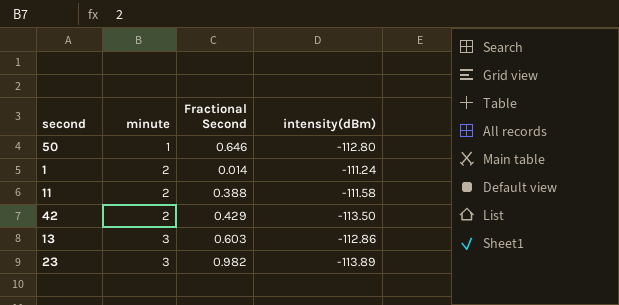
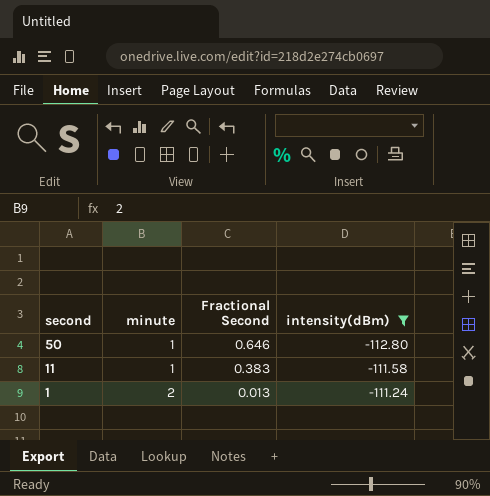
filter: none -> intensity(dBm) >= -112.80
row order: minute ascending -> second descending
11 | minute: 2 -> 1
11 | Fractional Second: 0.388 -> 0.383
1 | Fractional Second: 0.014 -> 0.013

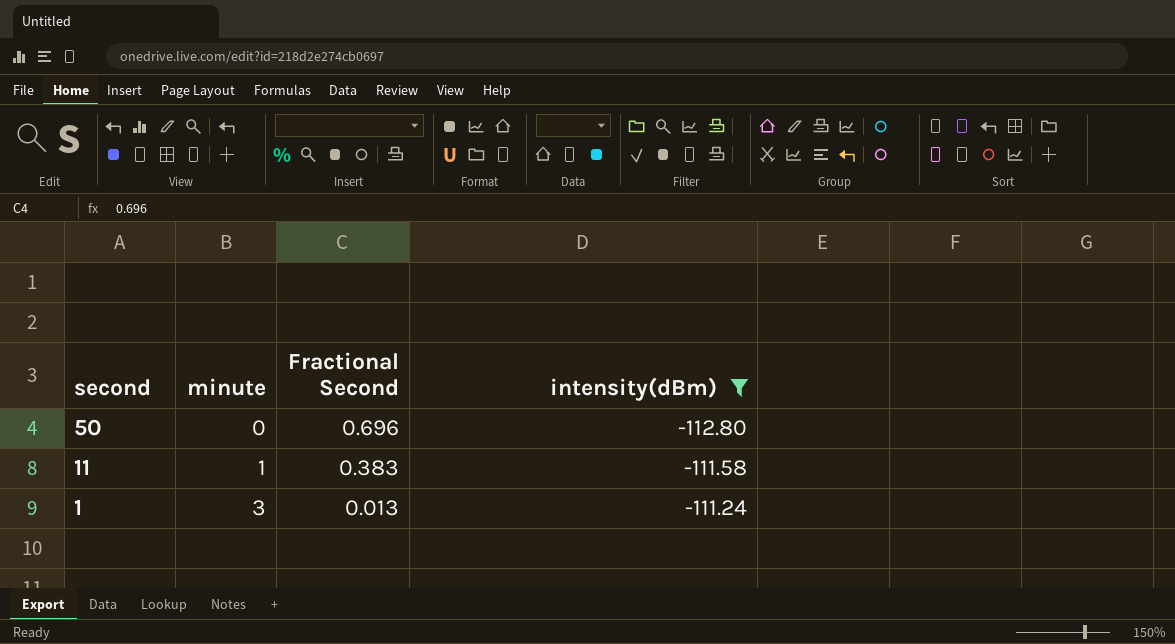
50 | minute: 1 -> 0
50 | Fractional Second: 0.646 -> 0.696
1 | minute: 2 -> 3

